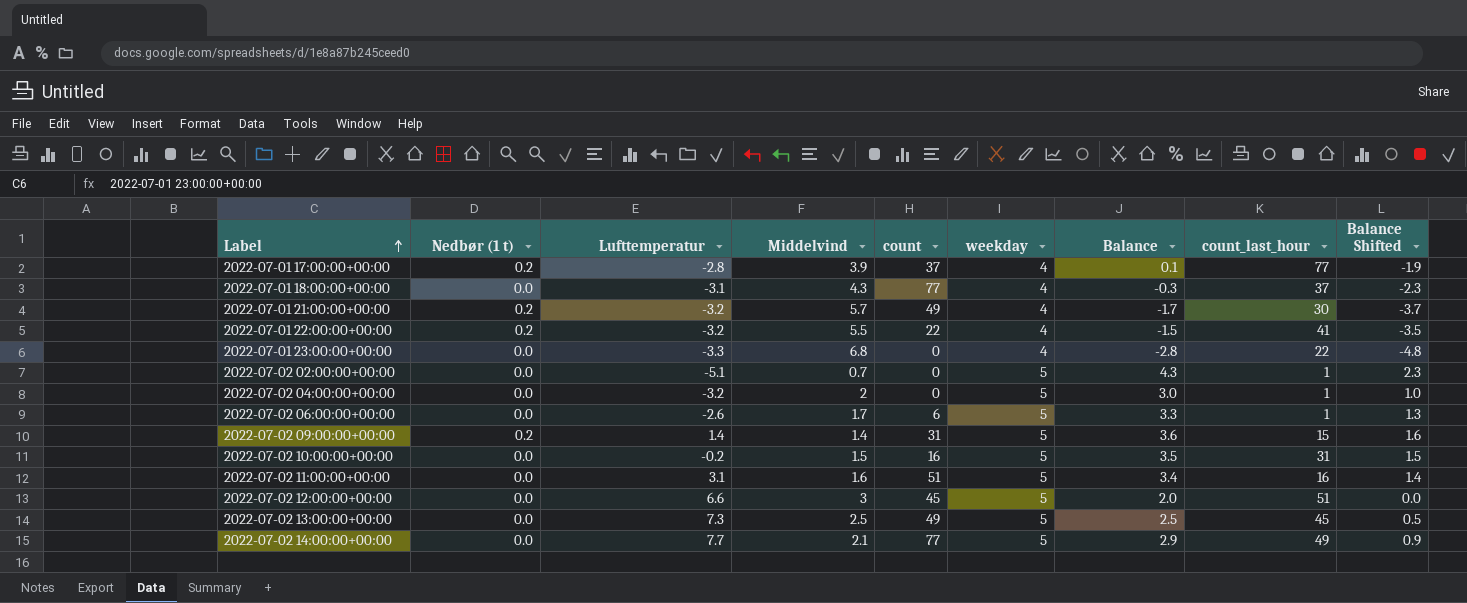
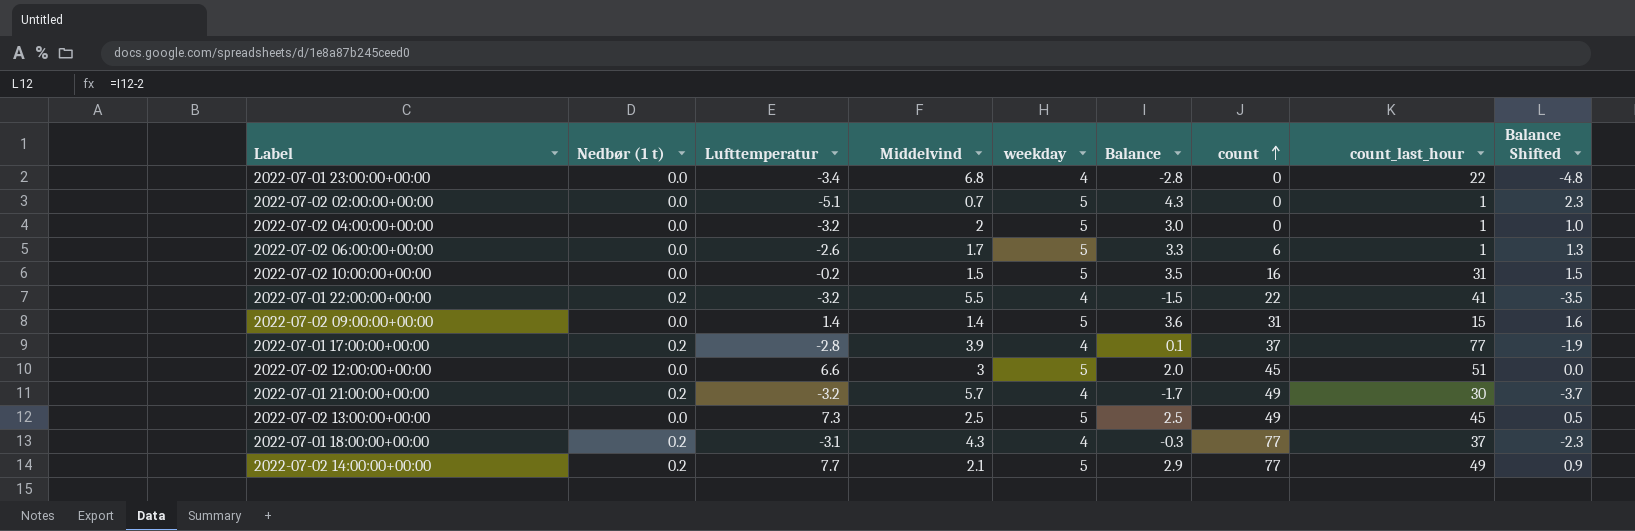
row order: Label ascending -> count ascending
column count | position: 5 -> 7
row 2022-07-02 11:00:00+00:00: 0.0 | 3.1 | 1.6 | 51 | 5 | 3.4 | 16 | 1.4 -> none
2022-07-01 23:00:00+00:00 | Lufttemperatur: -3.3 -> -3.4
2022-07-02 09:00:00+00:00 | Nedbør (1 t): 0.2 -> 0.0
2022-07-01 18:00:00+00:00 | Nedbør (1 t): 0.0 -> 0.2
2022-07-02 14:00:00+00:00 | Nedbør (1 t): 0.0 -> 0.2

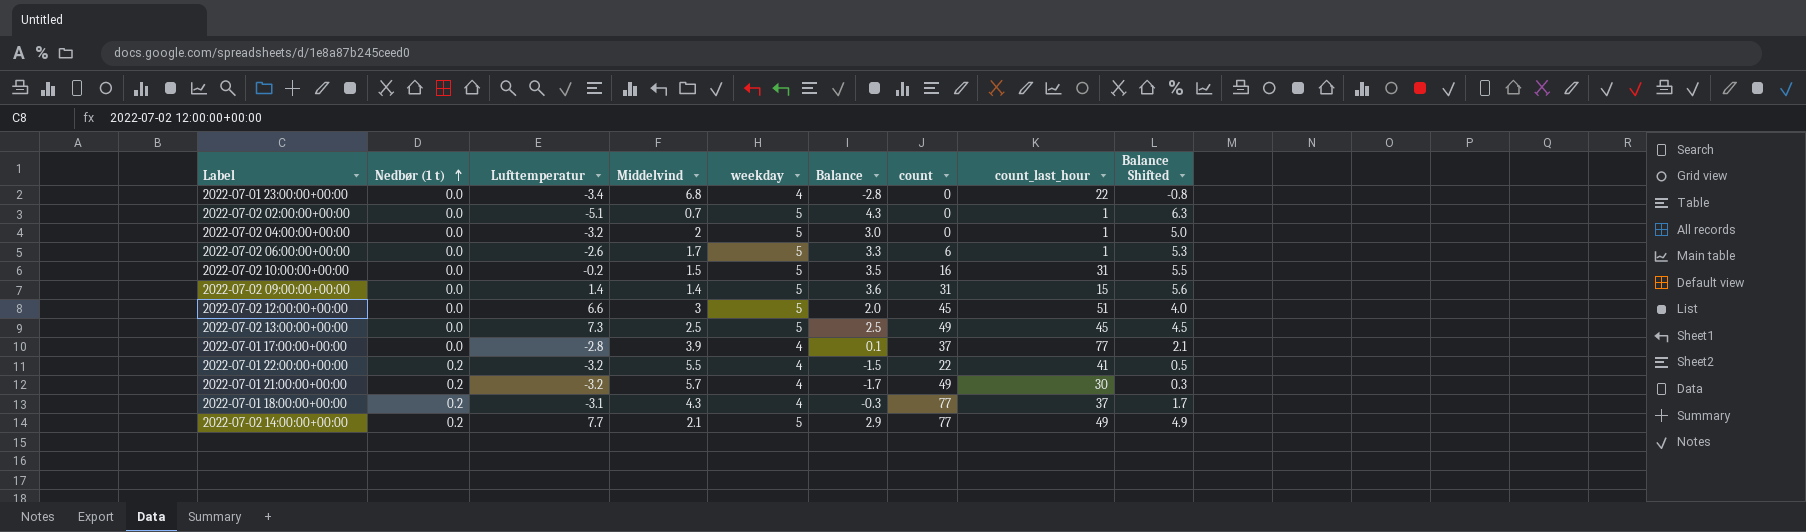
row order: count ascending -> Nedbør (1 t) ascending
column Balance Shifted | formula: [Balance] - 2 -> [Balance] + 2
2022-07-01 17:00:00+00:00 | Nedbør (1 t): 0.2 -> 0.0

